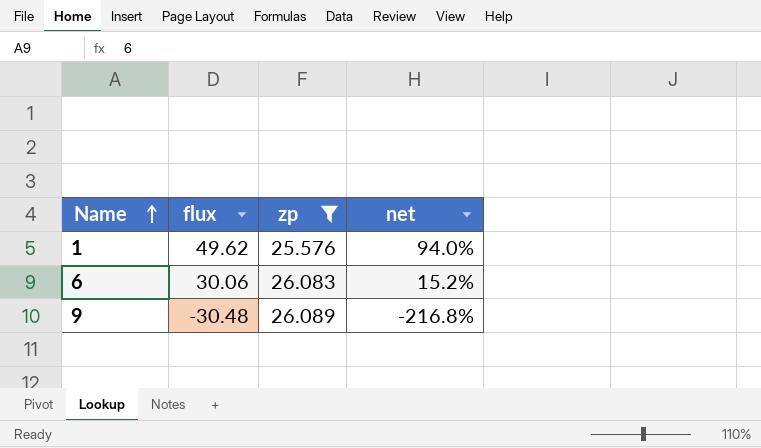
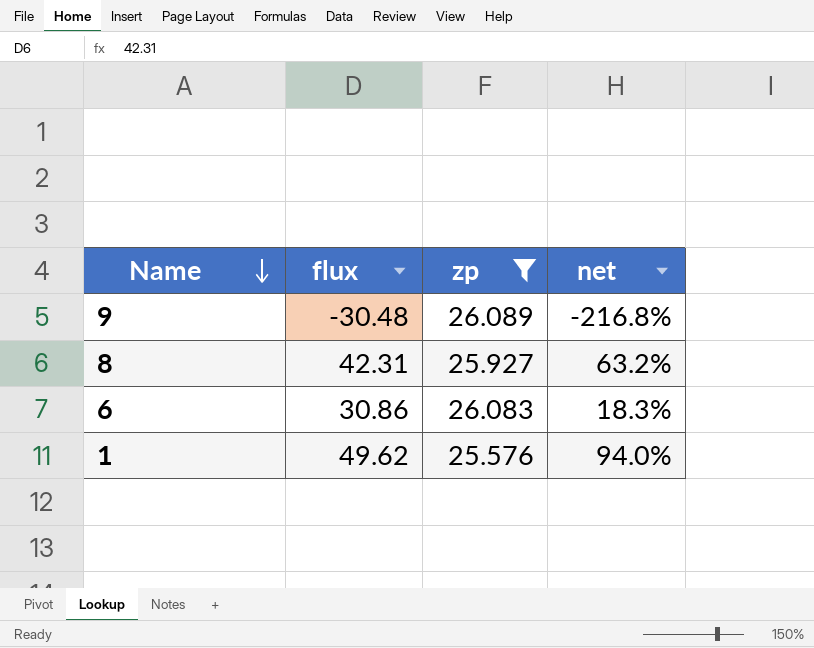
row order: Name ascending -> Name descending
row 8: none -> 42.31 | 25.927 | 63.2%
6 | flux: 30.06 -> 30.86
6 | net: 15.2% -> 18.3%

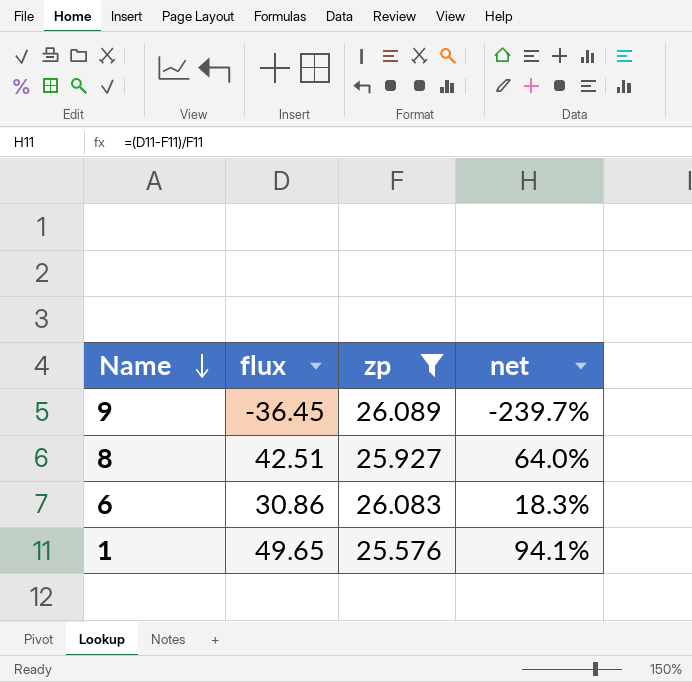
9 | flux: -30.48 -> -36.45
9 | net: -216.8% -> -239.7%
8 | flux: 42.31 -> 42.51
8 | net: 63.2% -> 64.0%
1 | flux: 49.62 -> 49.65
1 | net: 94.0% -> 94.1%

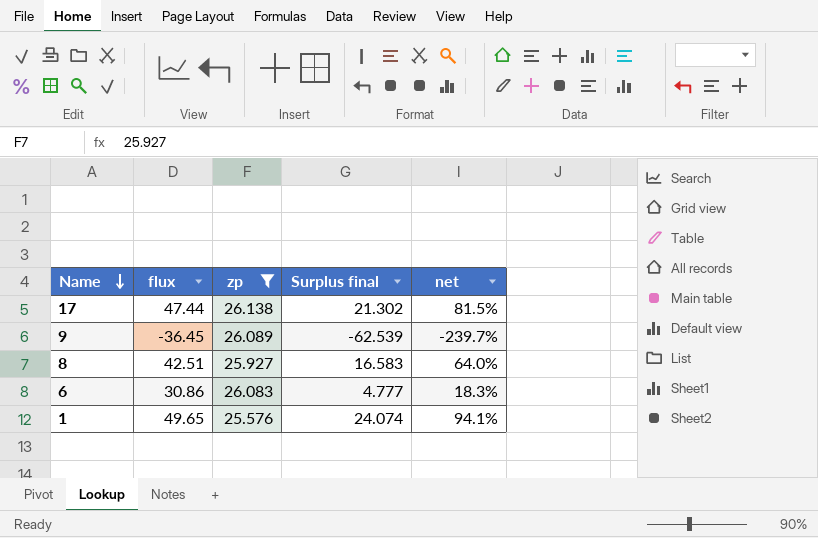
column Surplus final | formula: none -> [flux] - [zp]
row 17: none -> 47.44 | 26.138 | 21.302 | 81.5%

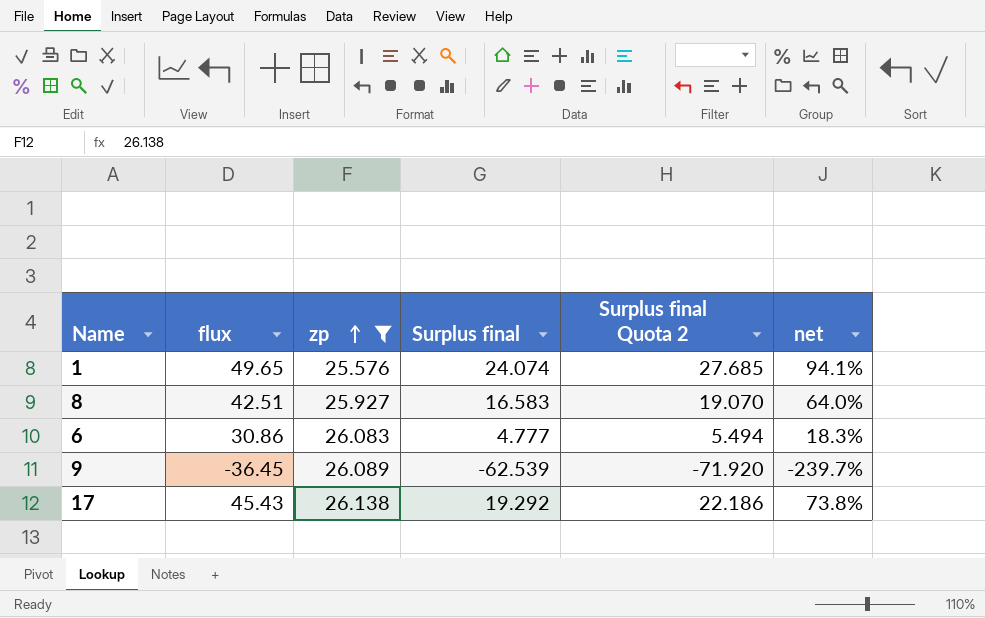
row order: Name descending -> zp ascending
column Surplus final Quota 2 | formula: none -> [Surplus final] * 1.15
17 | flux: 47.44 -> 45.43
17 | Surplus final: 21.302 -> 19.292
17 | net: 81.5% -> 73.8%

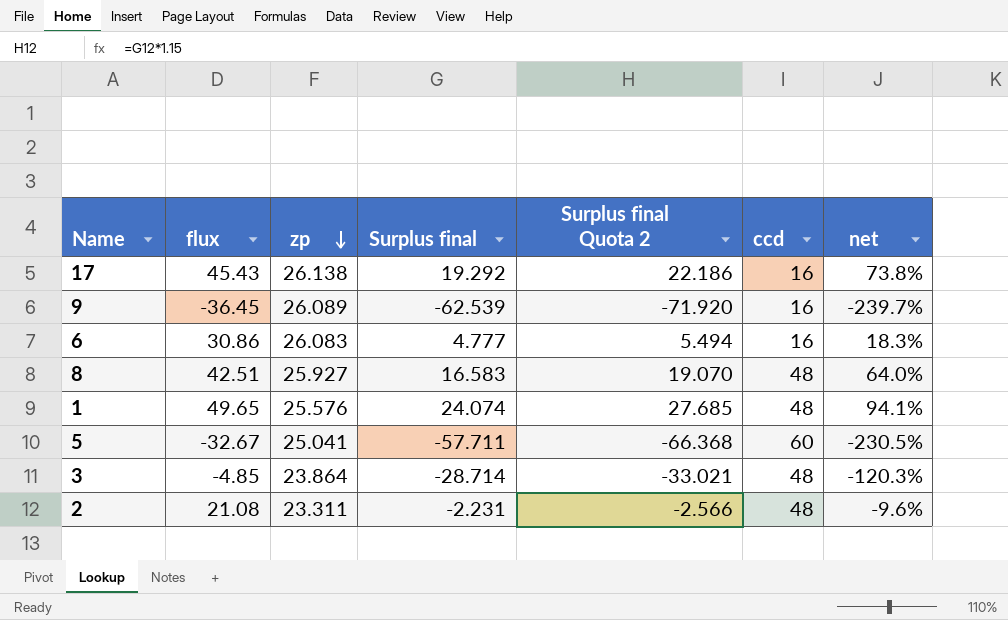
filter: zp >= 25.576 -> none
row order: zp ascending -> zp descending
column ccd | position: none -> 6

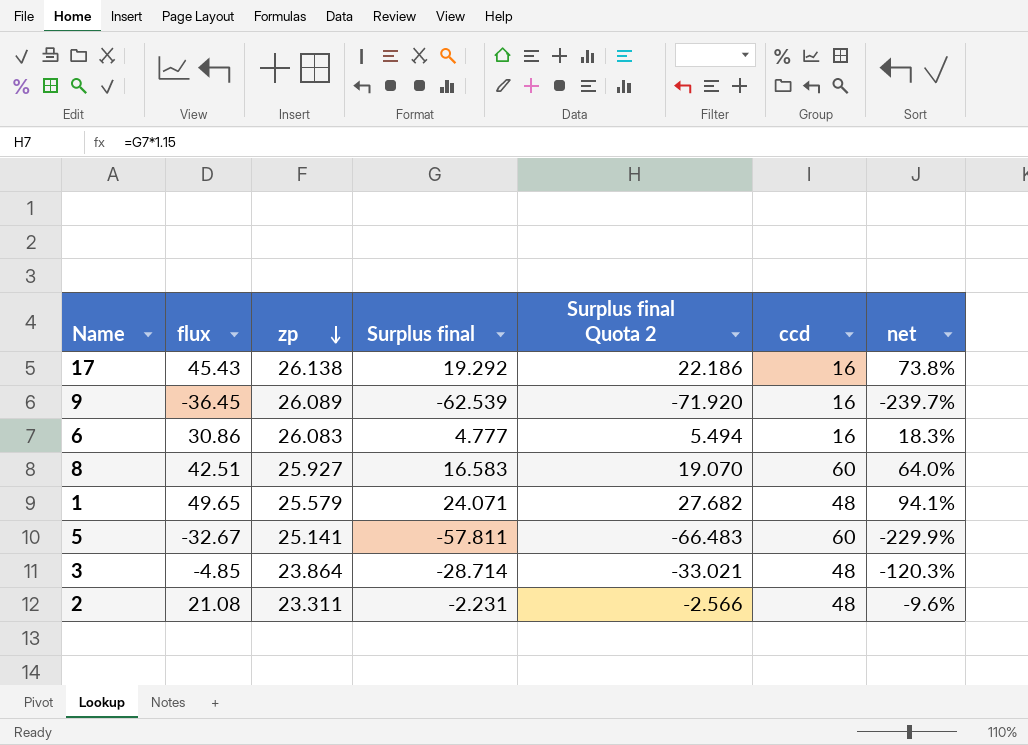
8 | ccd: 48 -> 60
1 | zp: 25.576 -> 25.579
1 | Surplus final: 24.074 -> 24.071
1 | Surplus final Quota 2: 27.685 -> 27.682
5 | zp: 25.041 -> 25.141
5 | Surplus final: -57.711 -> -57.811
5 | Surplus final Quota 2: -66.368 -> -66.483
5 | net: -230.5% -> -229.9%

